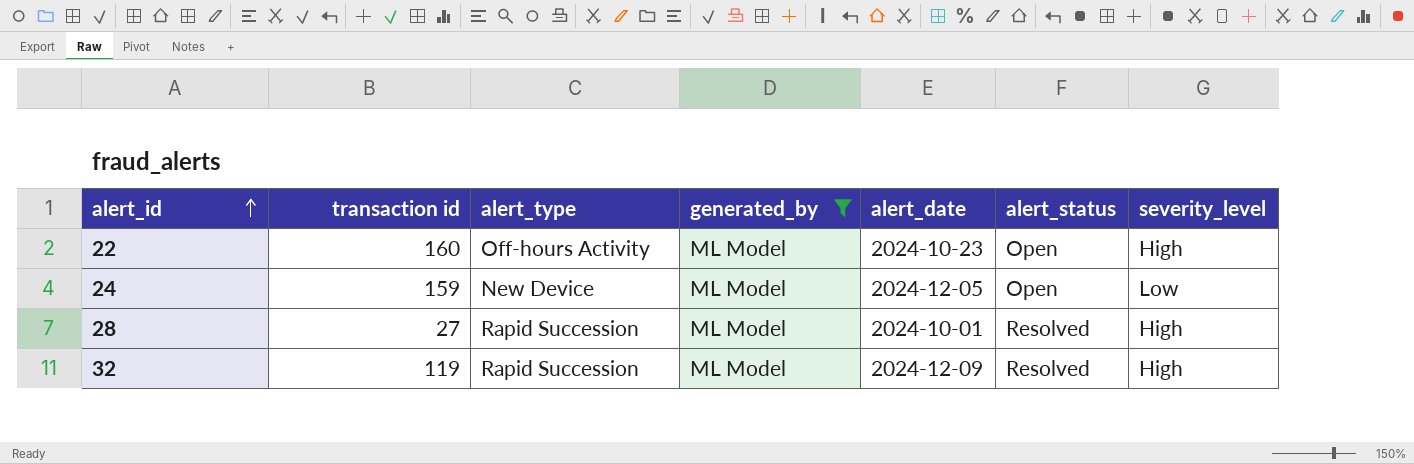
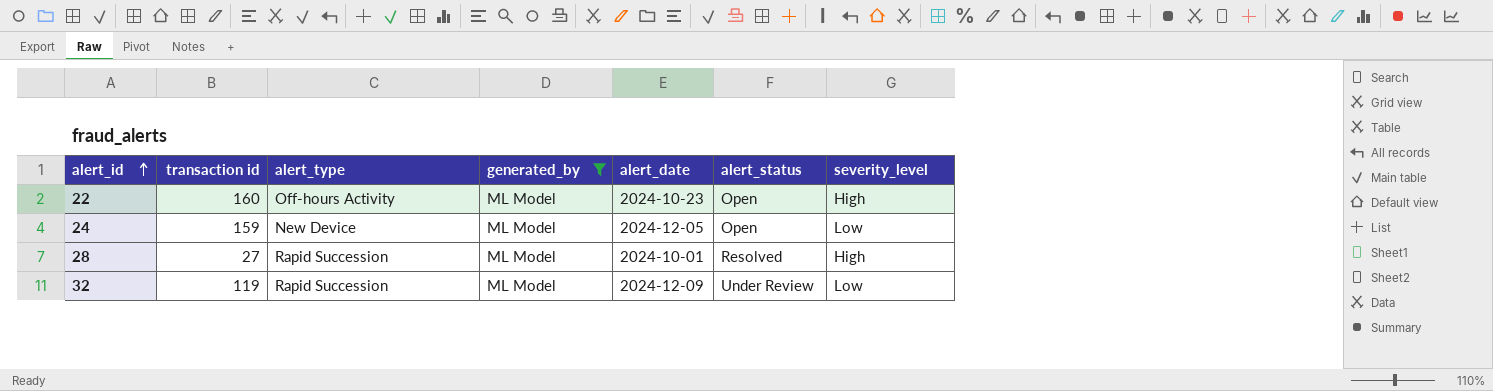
32 | alert_status: Resolved -> Under Review
32 | severity_level: High -> Low

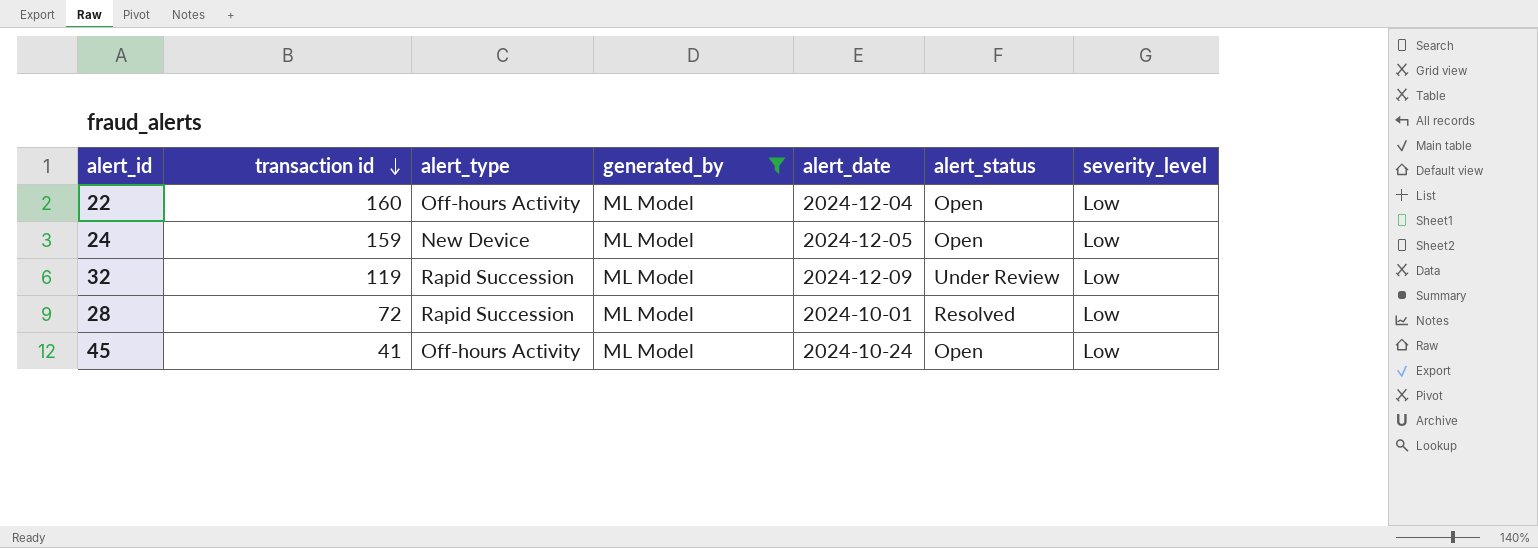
row order: alert_id ascending -> transaction id descending
22 | alert_date: 2024-10-23 -> 2024-12-04
22 | severity_level: High -> Low
28 | transaction id: 27 -> 72
28 | severity_level: High -> Low
row 45: none -> 41 | Off-hours Activity | ML Model | 2024-10-24 | Open | Low

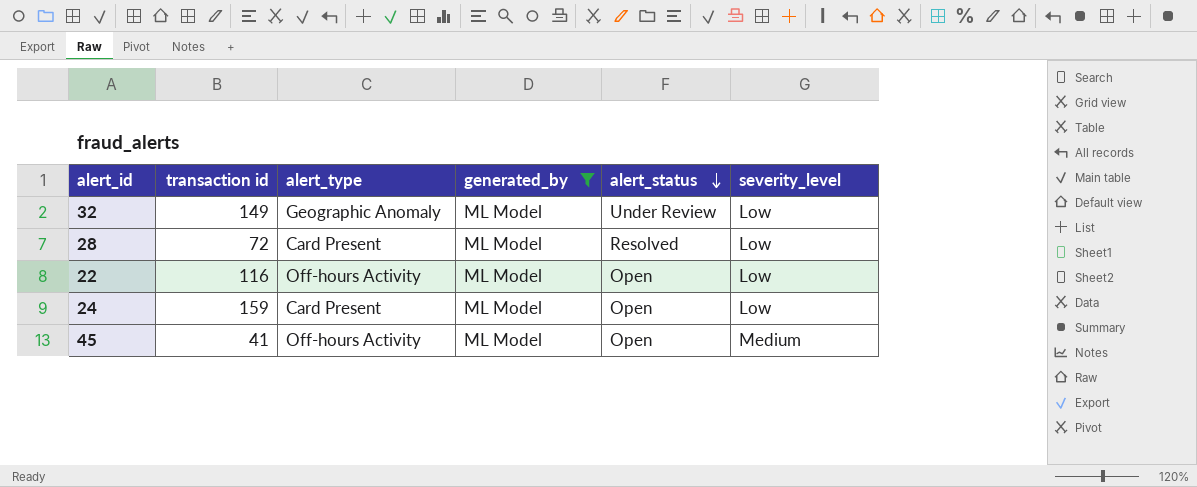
row order: transaction id descending -> alert_status descending
column alert_date | position: 5 -> none
32 | transaction id: 119 -> 149
32 | alert_type: Rapid Succession -> Geographic Anomaly
28 | alert_type: Rapid Succession -> Card Present
22 | transaction id: 160 -> 116
24 | alert_type: New Device -> Card Present
45 | severity_level: Low -> Medium

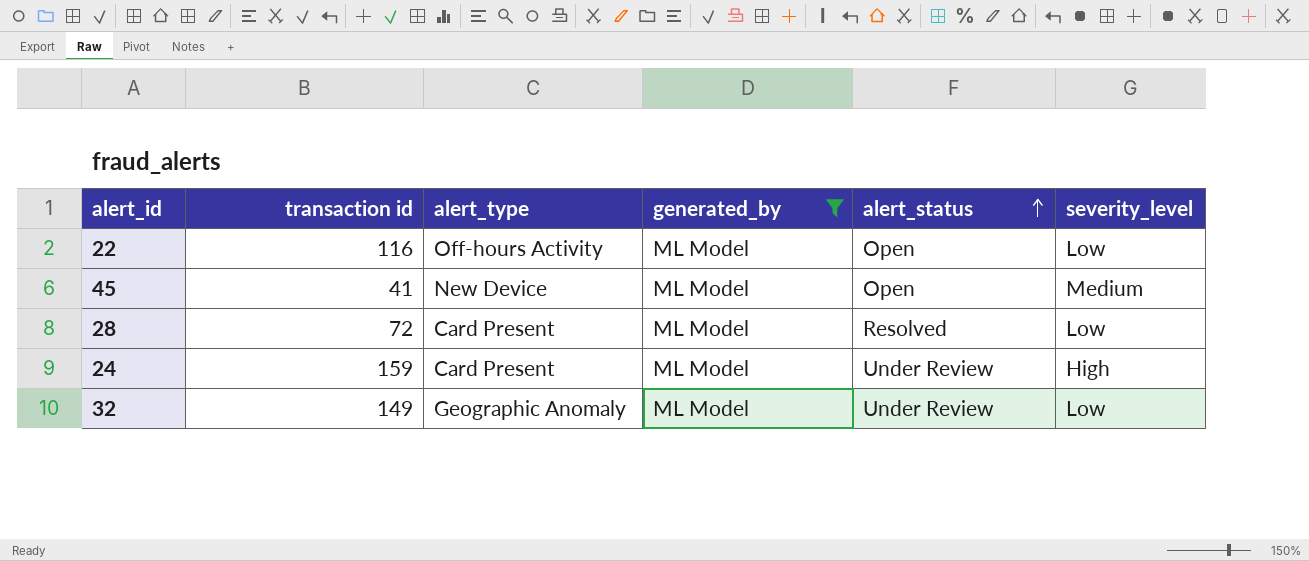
row order: alert_status descending -> alert_status ascending
45 | alert_type: Off-hours Activity -> New Device
24 | alert_status: Open -> Under Review
24 | severity_level: Low -> High

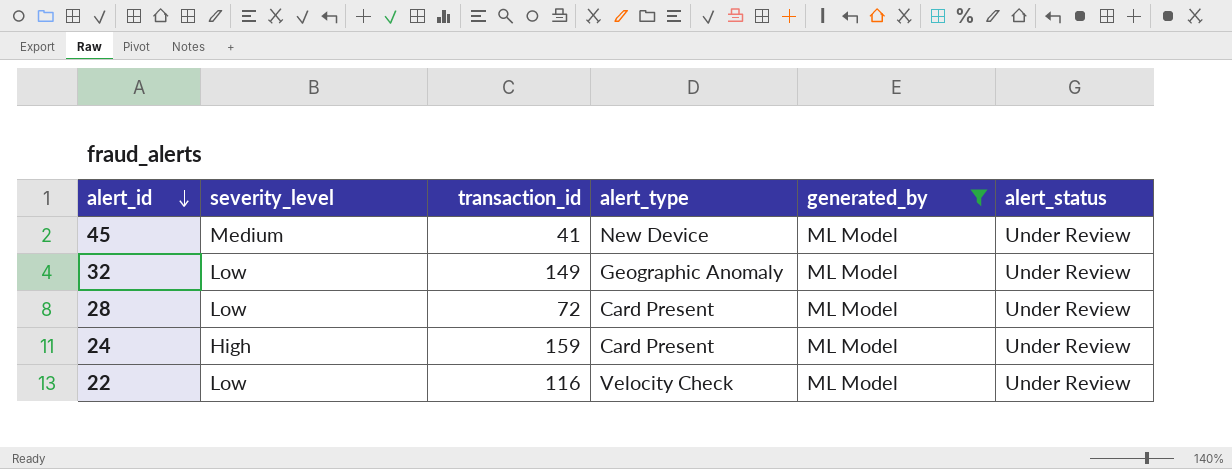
row order: alert_status ascending -> alert_id descending
column severity_level | position: 6 -> 2
column name: transaction id -> transaction_id
45 | alert_status: Open -> Under Review
28 | alert_status: Resolved -> Under Review
22 | alert_type: Off-hours Activity -> Velocity Check
22 | alert_status: Open -> Under Review

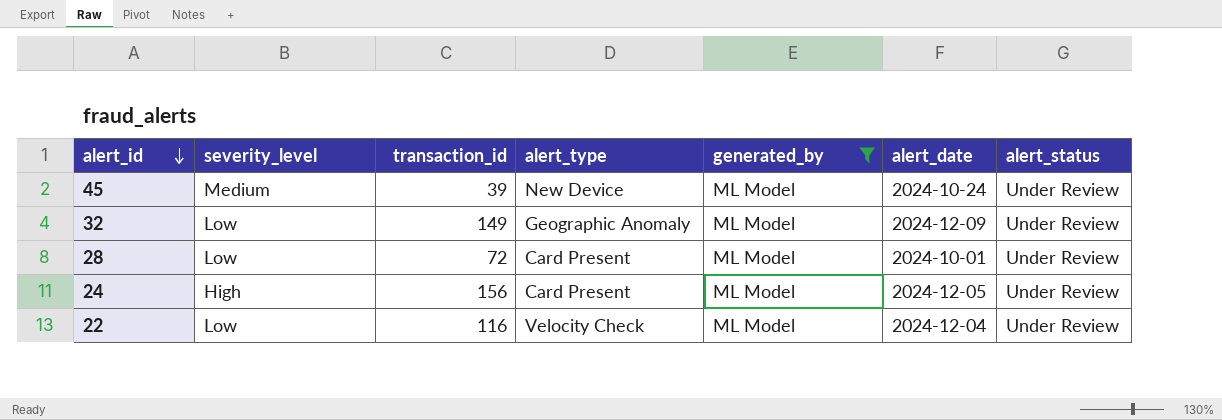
column alert_date | position: none -> 6
45 | transaction_id: 41 -> 39
24 | transaction_id: 159 -> 156

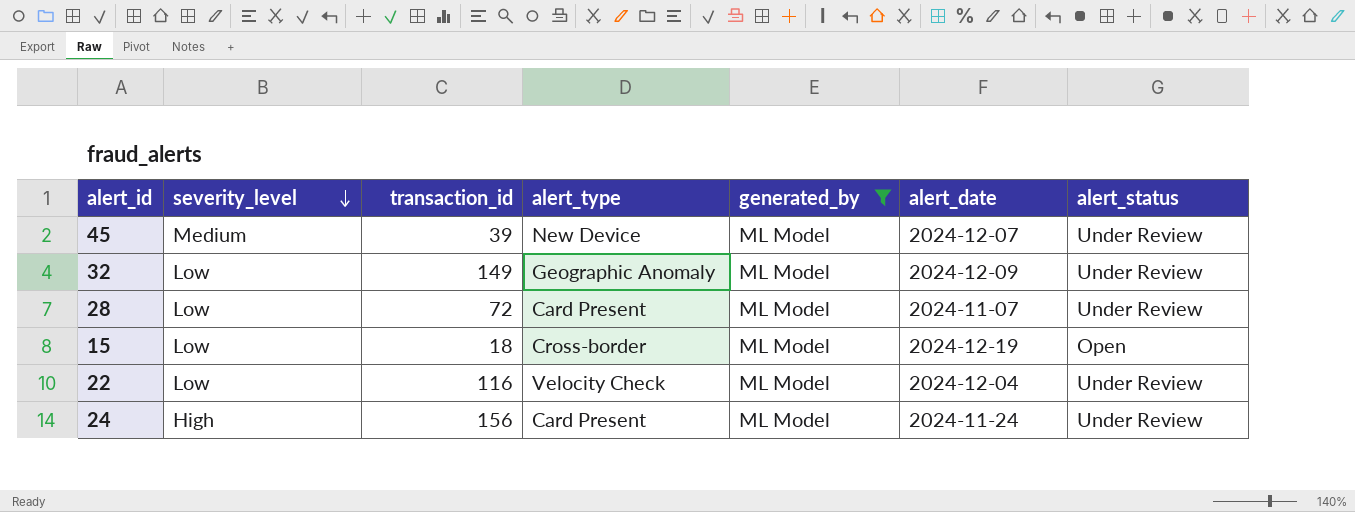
row order: alert_id descending -> severity_level descending
45 | alert_date: 2024-10-24 -> 2024-12-07
28 | alert_date: 2024-10-01 -> 2024-11-07
row 15: none -> Low | 18 | Cross-border | ML Model | 2024-12-19 | Open
24 | alert_date: 2024-12-05 -> 2024-11-24

